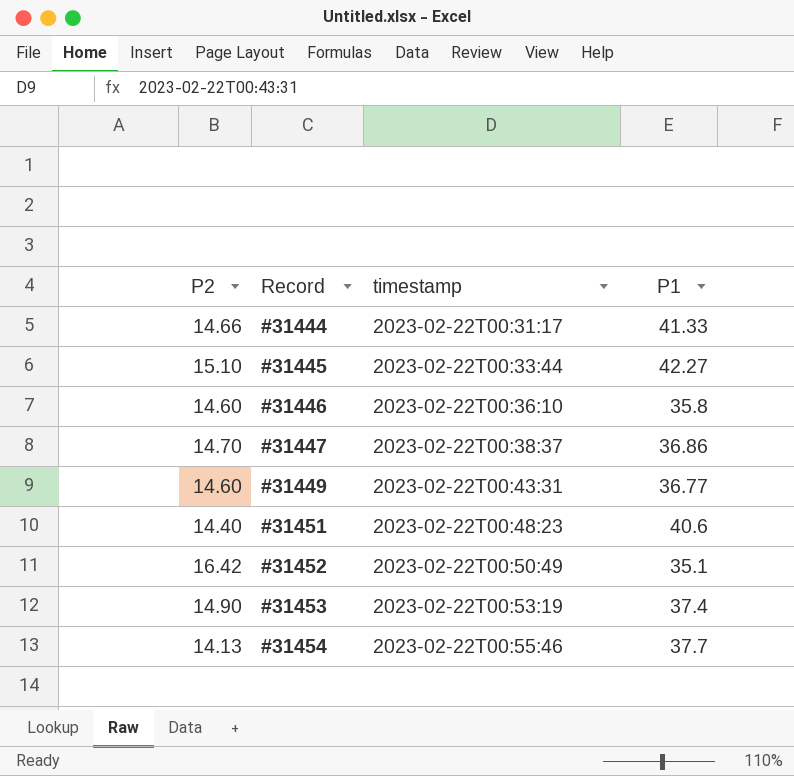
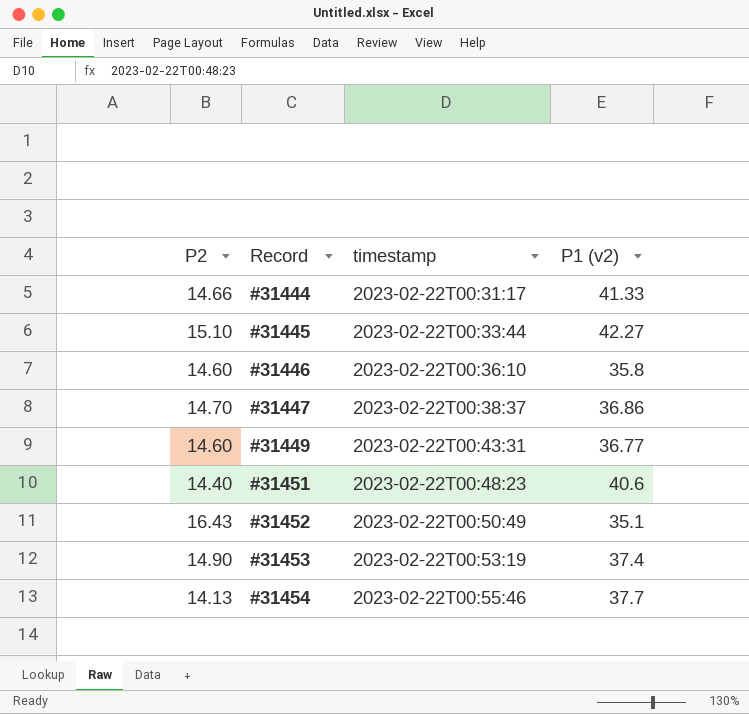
column name: P1 -> P1 (v2)
#31452 | P2: 16.42 -> 16.43

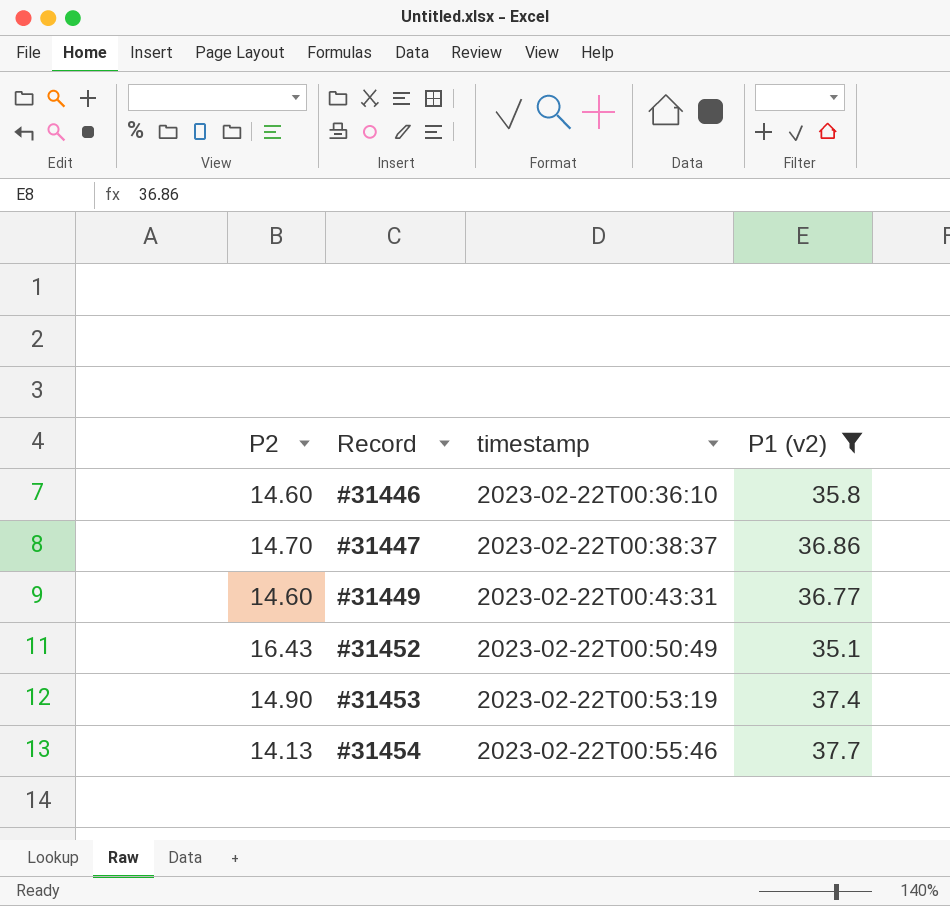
filter: none -> P1 (v2) <= 37.7

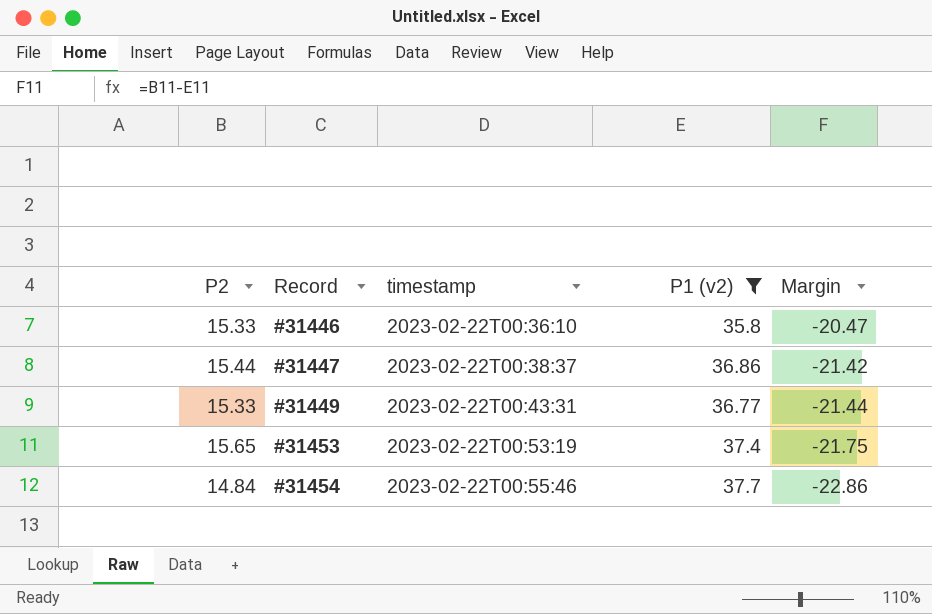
column Margin | formula: none -> [P2] - [P1 (v2)]
row #31452: 16.43 | 2023-02-22T00:50:49 | 35.1 -> none
#31446 | P2: 14.60 -> 15.33
#31447 | P2: 14.70 -> 15.44
#31449 | P2: 14.60 -> 15.33
#31453 | P2: 14.90 -> 15.65
#31454 | P2: 14.13 -> 14.84

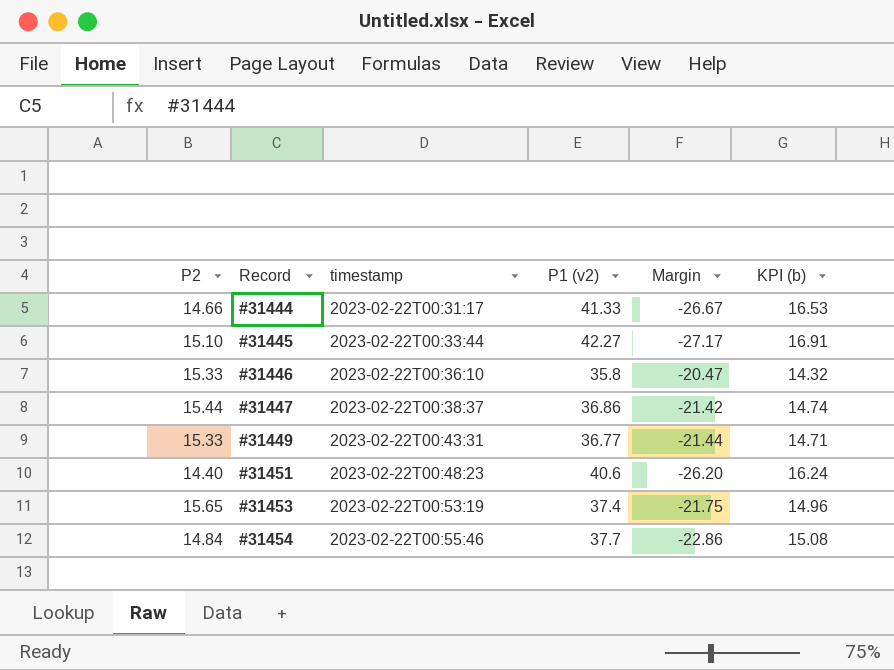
filter: P1 (v2) <= 37.7 -> none
column KPI (b) | formula: none -> [P1 (v2)] * 0.4

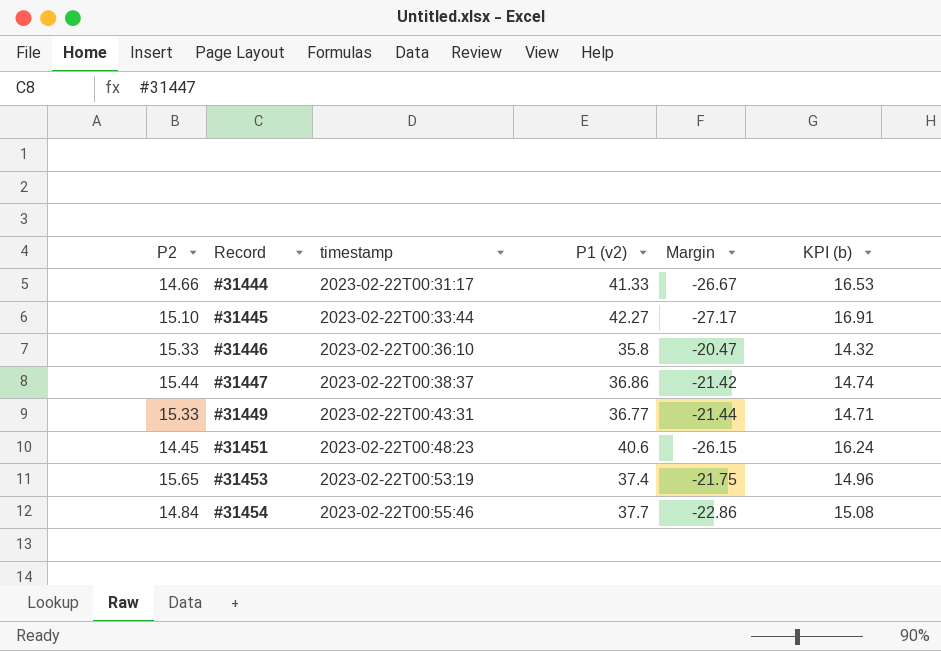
#31451 | P2: 14.40 -> 14.45
#31451 | Margin: -26.20 -> -26.15

